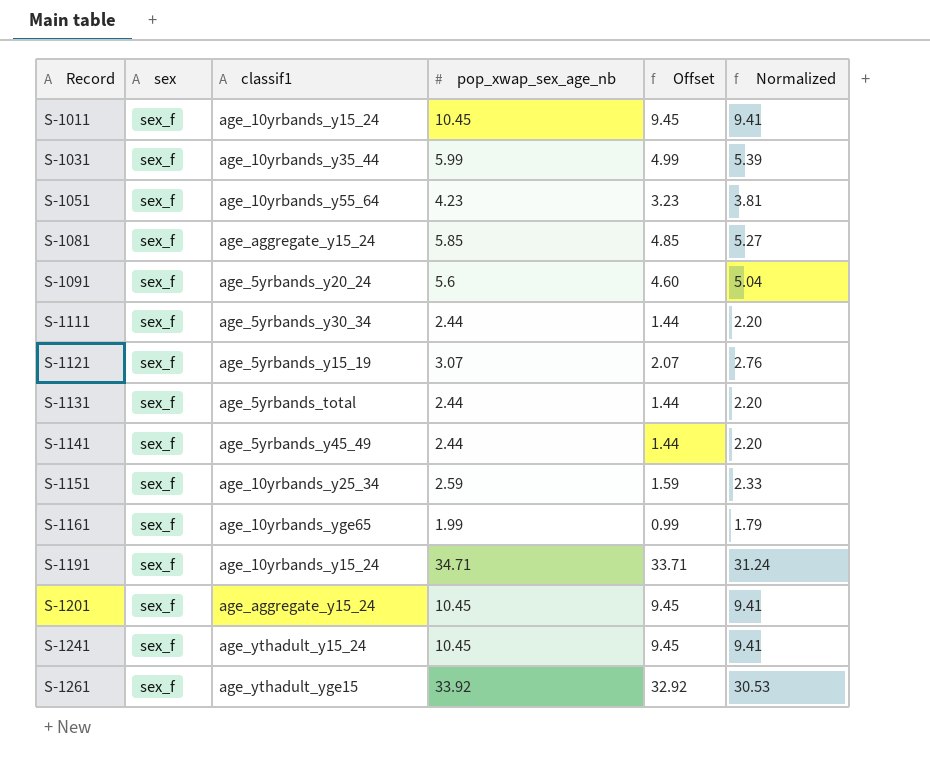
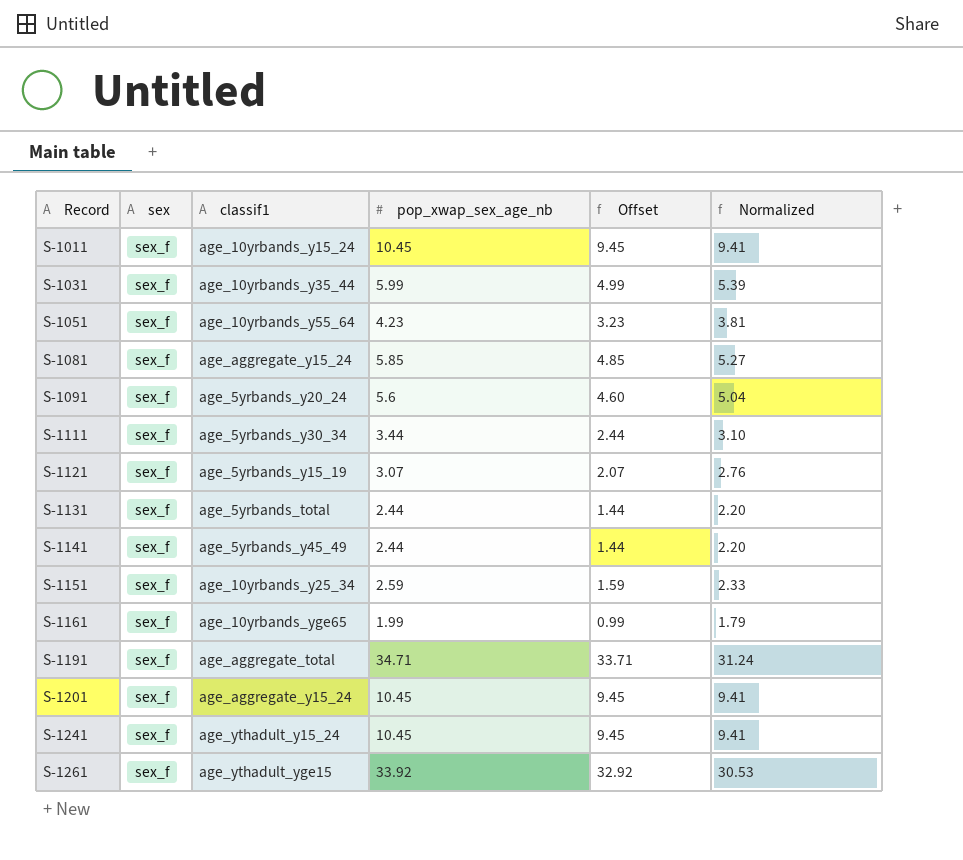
S-1111 | pop_xwap_sex_age_nb: 2.44 -> 3.44
S-1111 | Offset: 1.44 -> 2.44
S-1111 | Normalized: 2.20 -> 3.10
S-1191 | classif1: age_10yrbands_y15_24 -> age_aggregate_total

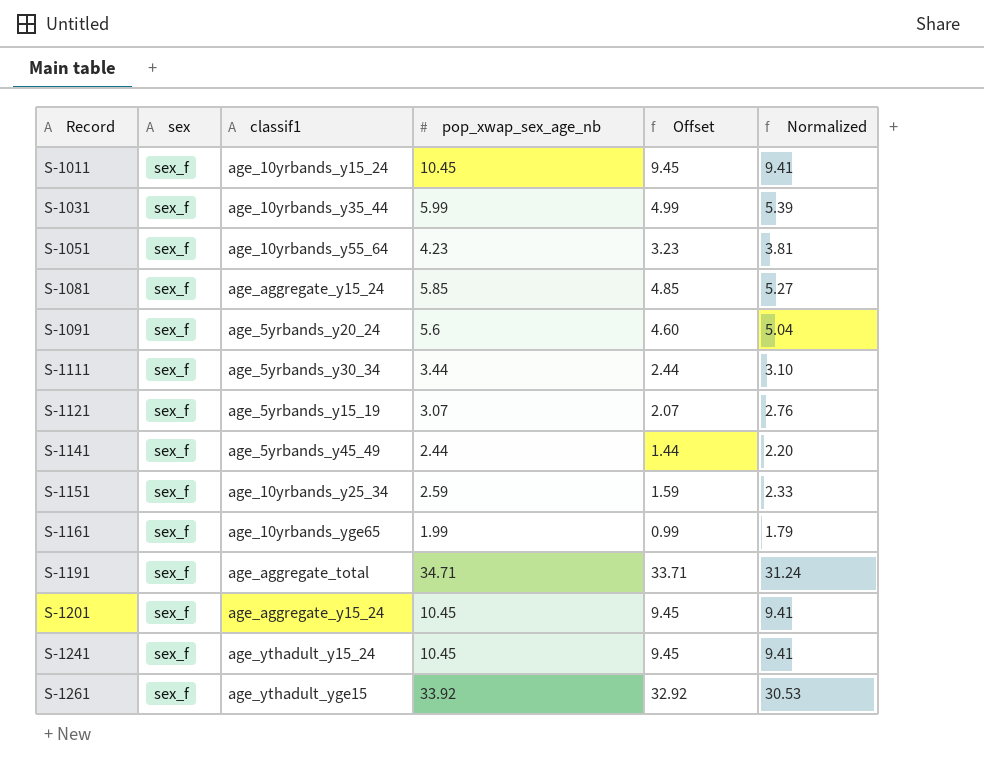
row S-1131: sex_f | age_5yrbands_total | 2.44 | 1.44 | 2.20 -> none

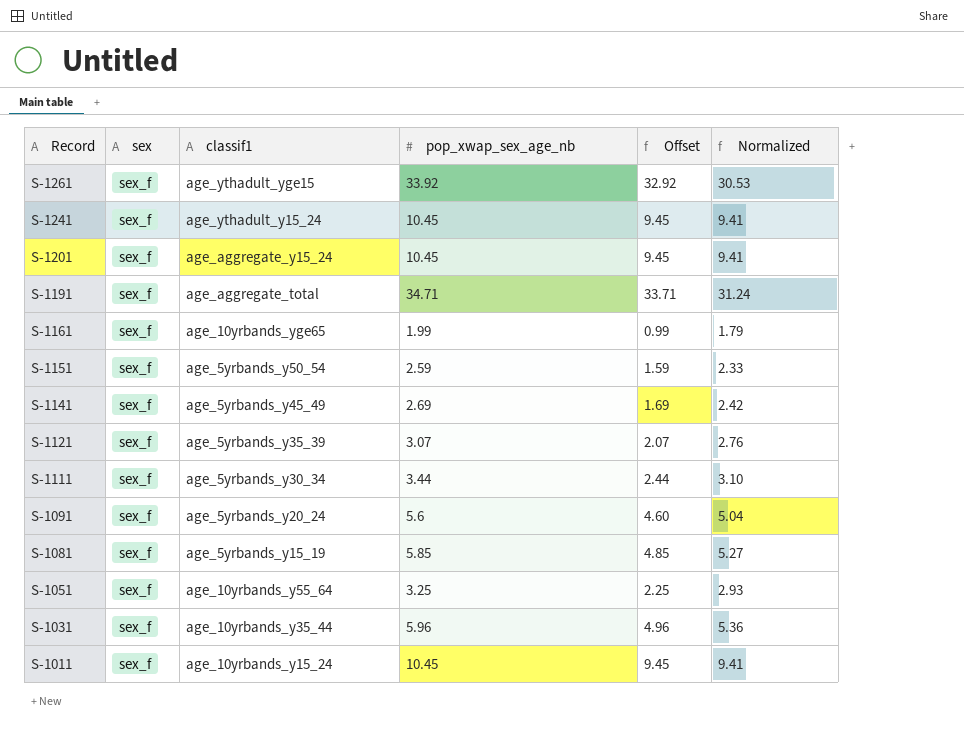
row order: Record ascending -> Record descending
S-1151 | classif1: age_10yrbands_y25_34 -> age_5yrbands_y50_54
S-1141 | pop_xwap_sex_age_nb: 2.44 -> 2.69
S-1141 | Offset: 1.44 -> 1.69
S-1141 | Normalized: 2.20 -> 2.42
S-1121 | classif1: age_5yrbands_y15_19 -> age_5yrbands_y35_39
S-1081 | classif1: age_aggregate_y15_24 -> age_5yrbands_y15_19
S-1051 | pop_xwap_sex_age_nb: 4.23 -> 3.25
S-1051 | Offset: 3.23 -> 2.25
S-1051 | Normalized: 3.81 -> 2.93
S-1031 | pop_xwap_sex_age_nb: 5.99 -> 5.96
S-1031 | Offset: 4.99 -> 4.96
S-1031 | Normalized: 5.39 -> 5.36

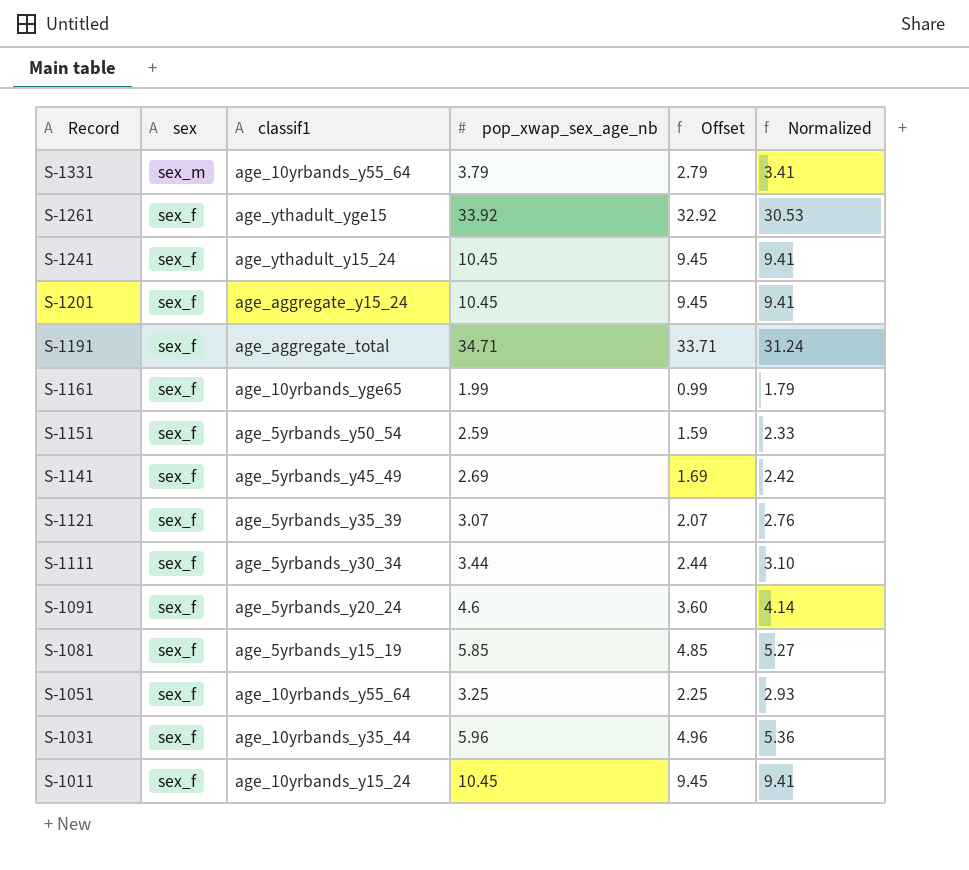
row S-1331: none -> sex_m | age_10yrbands_y55_64 | 3.79 | 2.79 | 3.41
S-1091 | pop_xwap_sex_age_nb: 5.6 -> 4.6
S-1091 | Offset: 4.60 -> 3.60
S-1091 | Normalized: 5.04 -> 4.14

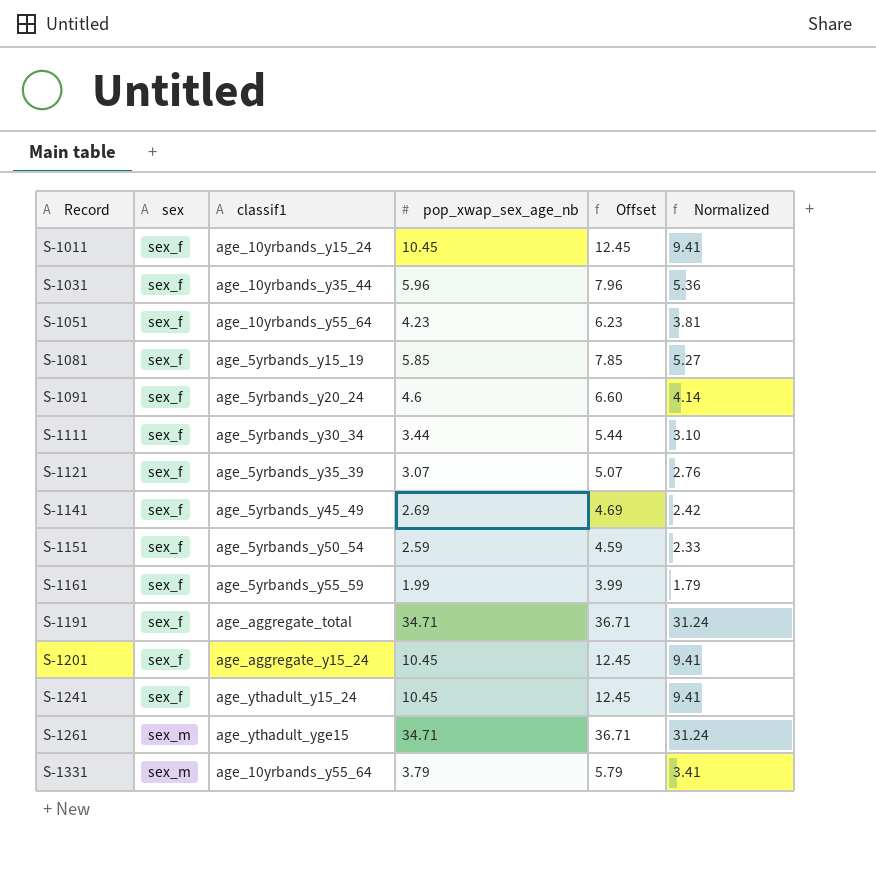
row order: Record descending -> Record ascending
column Offset | formula: [pop_xwap_sex_age_nb] - 1 -> [pop_xwap_sex_age_nb] + 2
S-1051 | pop_xwap_sex_age_nb: 3.25 -> 4.23
S-1051 | Normalized: 2.93 -> 3.81
S-1161 | classif1: age_10yrbands_yge65 -> age_5yrbands_y55_59
S-1261 | sex: sex_f -> sex_m
S-1261 | pop_xwap_sex_age_nb: 33.92 -> 34.71
S-1261 | Normalized: 30.53 -> 31.24

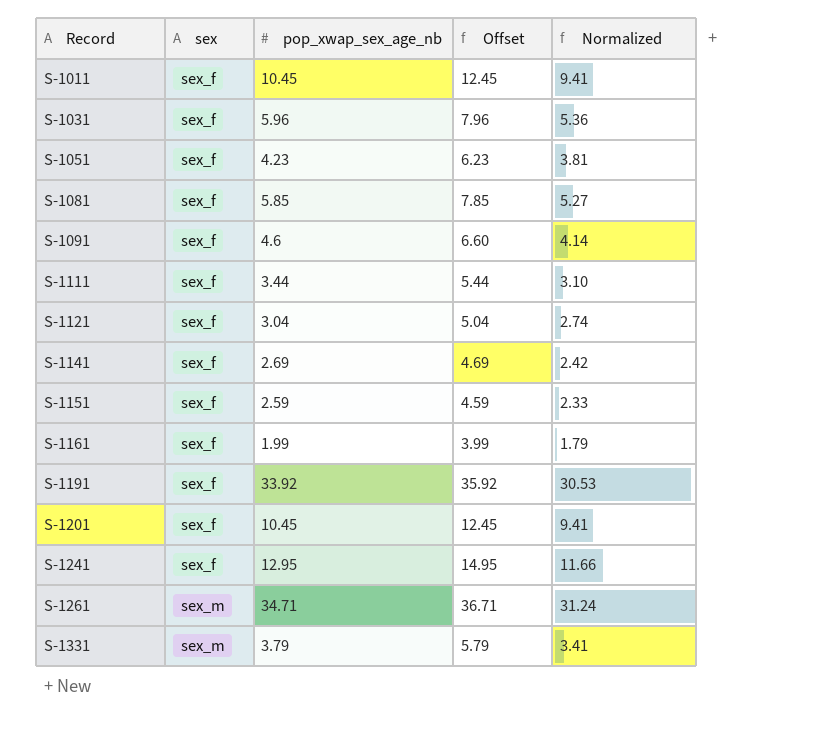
column classif1 | position: 3 -> none
S-1121 | pop_xwap_sex_age_nb: 3.07 -> 3.04
S-1121 | Offset: 5.07 -> 5.04
S-1121 | Normalized: 2.76 -> 2.74
S-1191 | pop_xwap_sex_age_nb: 34.71 -> 33.92
S-1191 | Offset: 36.71 -> 35.92
S-1191 | Normalized: 31.24 -> 30.53
S-1241 | pop_xwap_sex_age_nb: 10.45 -> 12.95
S-1241 | Offset: 12.45 -> 14.95
S-1241 | Normalized: 9.41 -> 11.66

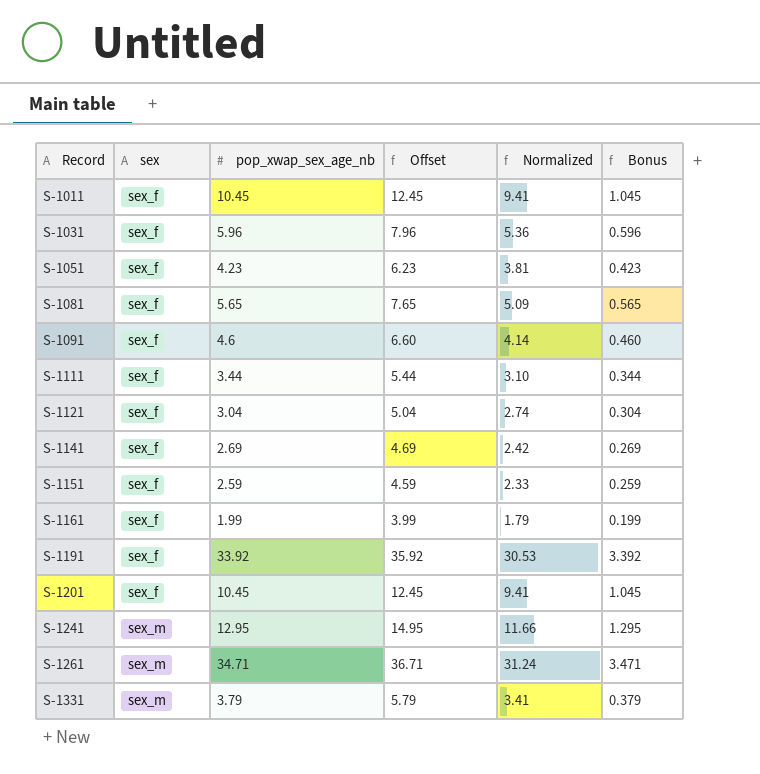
column Bonus | formula: none -> [pop_xwap_sex_age_nb] * 0.1
S-1081 | pop_xwap_sex_age_nb: 5.85 -> 5.65
S-1081 | Offset: 7.85 -> 7.65
S-1081 | Normalized: 5.27 -> 5.09
S-1241 | sex: sex_f -> sex_m

